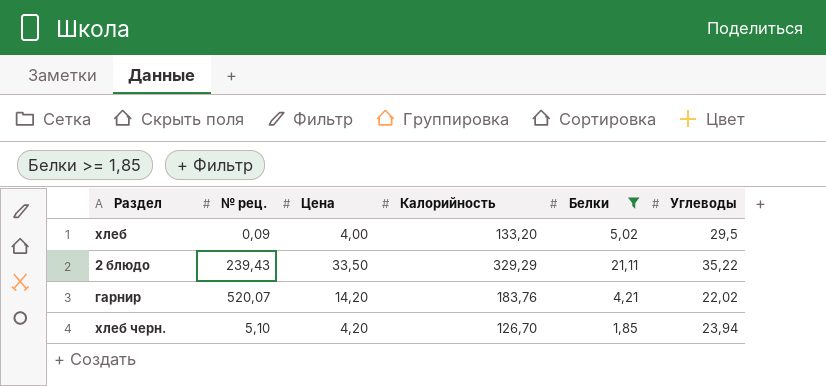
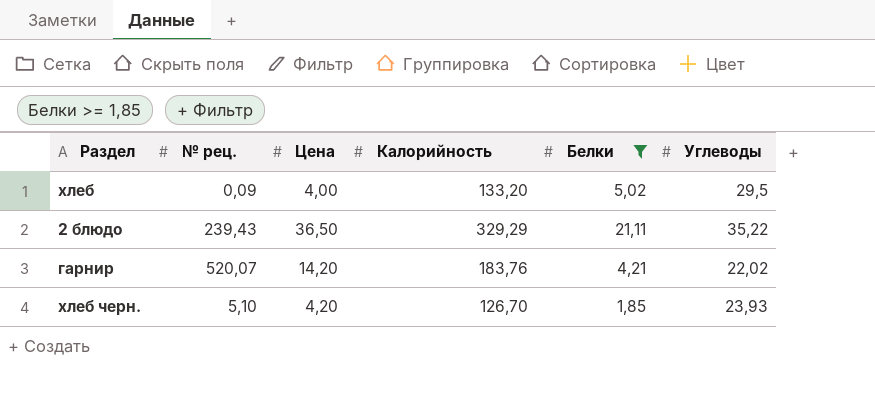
2 блюдо | Цена: 33,50 -> 36,50
хлеб черн. | Углеводы: 23,94 -> 23,93

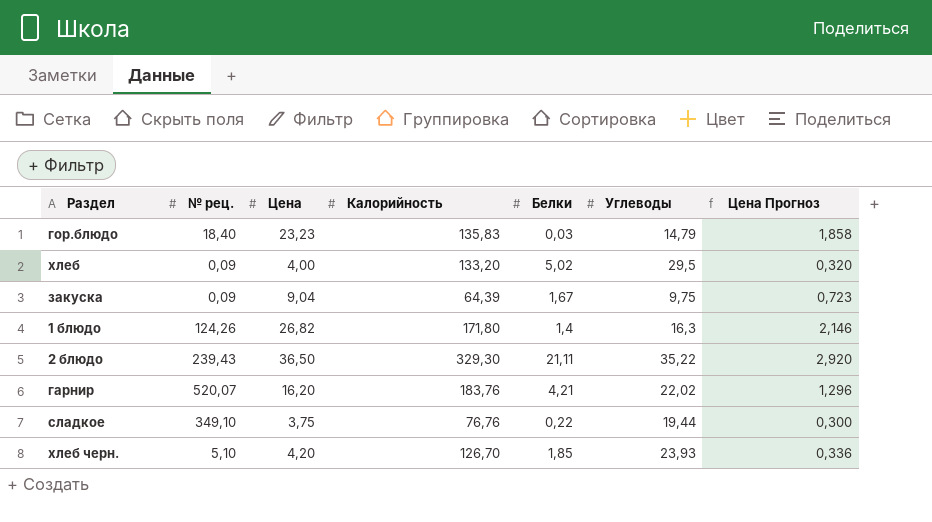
filter: Белки >= 1,85 -> none
column Цена Прогноз | formula: none -> [Цена] * 0,08
2 блюдо | Калорийность: 329,29 -> 329,30
гарнир | Цена: 14,20 -> 16,20

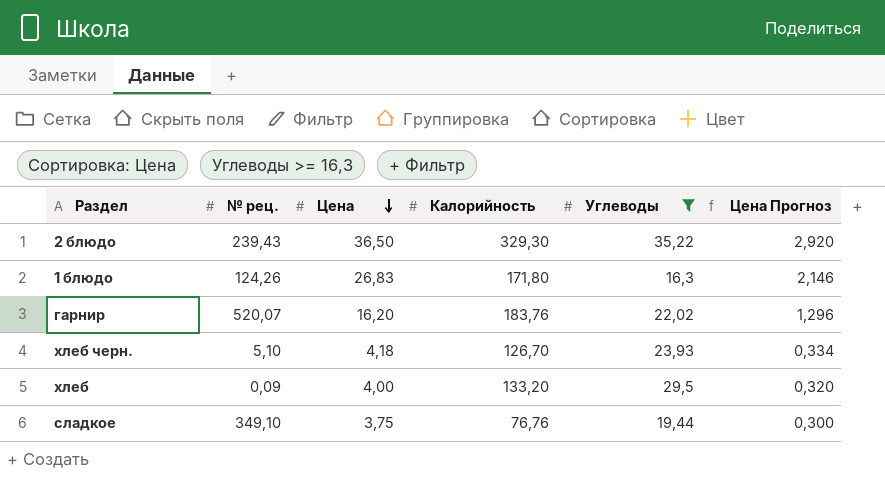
filter: none -> Углеводы >= 16,3
row order: none -> Цена descending
column Белки | position: 5 -> none
1 блюдо | Цена: 26,82 -> 26,83
хлеб черн. | Цена: 4,20 -> 4,18
хлеб черн. | Цена Прогноз: 0,336 -> 0,334

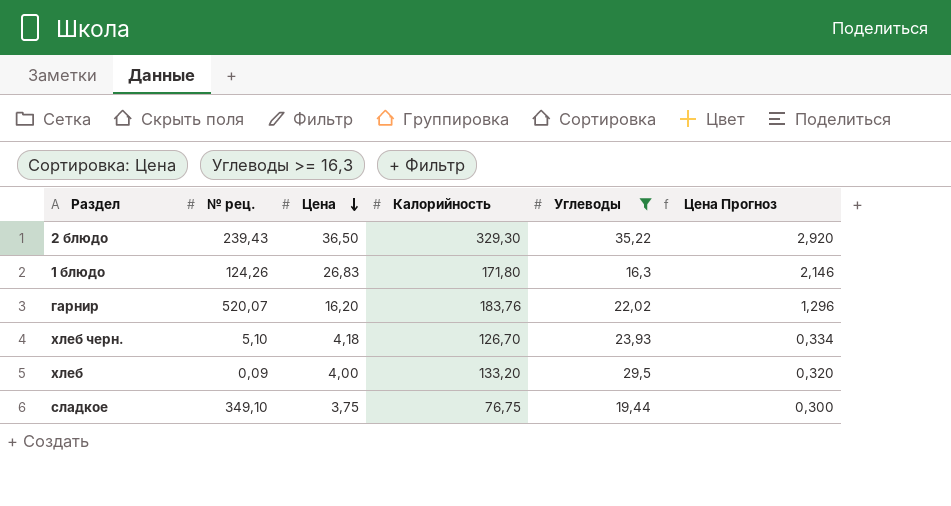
сладкое | Калорийность: 76,76 -> 76,75

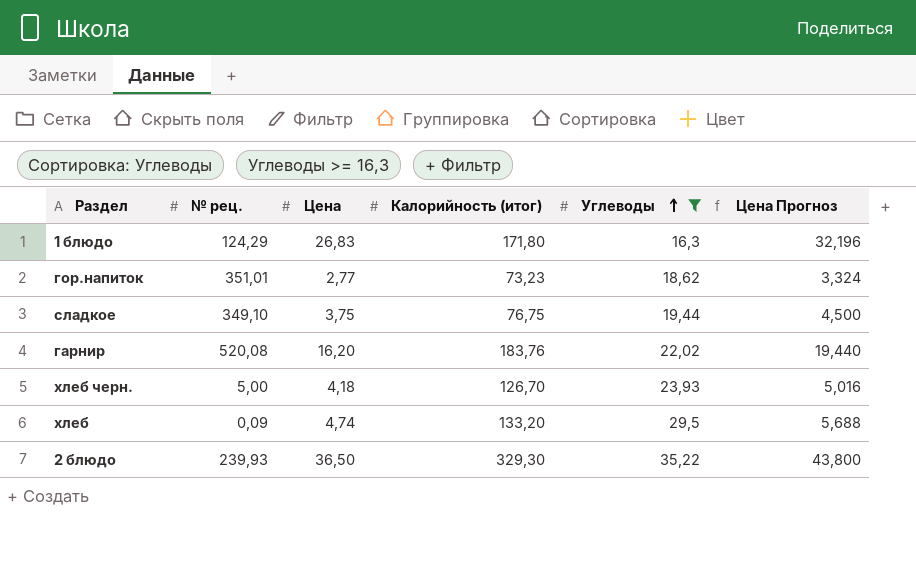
row order: Цена descending -> Углеводы ascending
column name: Калорийность -> Калорийность (итог)
column Цена Прогноз | formula: [Цена] * 0,08 -> [Цена] * 1,2
1 блюдо | № рец.: 124,26 -> 124,29
row гор.напиток: none -> 351,01 | 2,77 | 73,23 | 18,62 | 3,324
гарнир | № рец.: 520,07 -> 520,08
хлеб черн. | № рец.: 5,10 -> 5,00
хлеб | Цена: 4,00 -> 4,74
2 блюдо | № рец.: 239,43 -> 239,93

